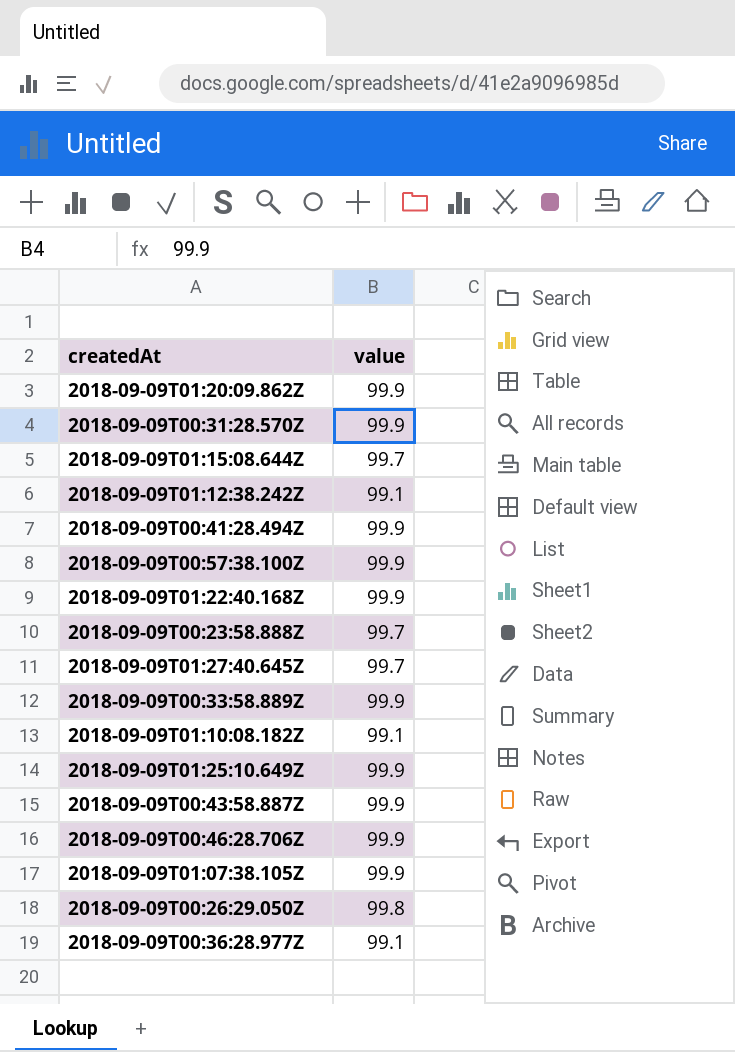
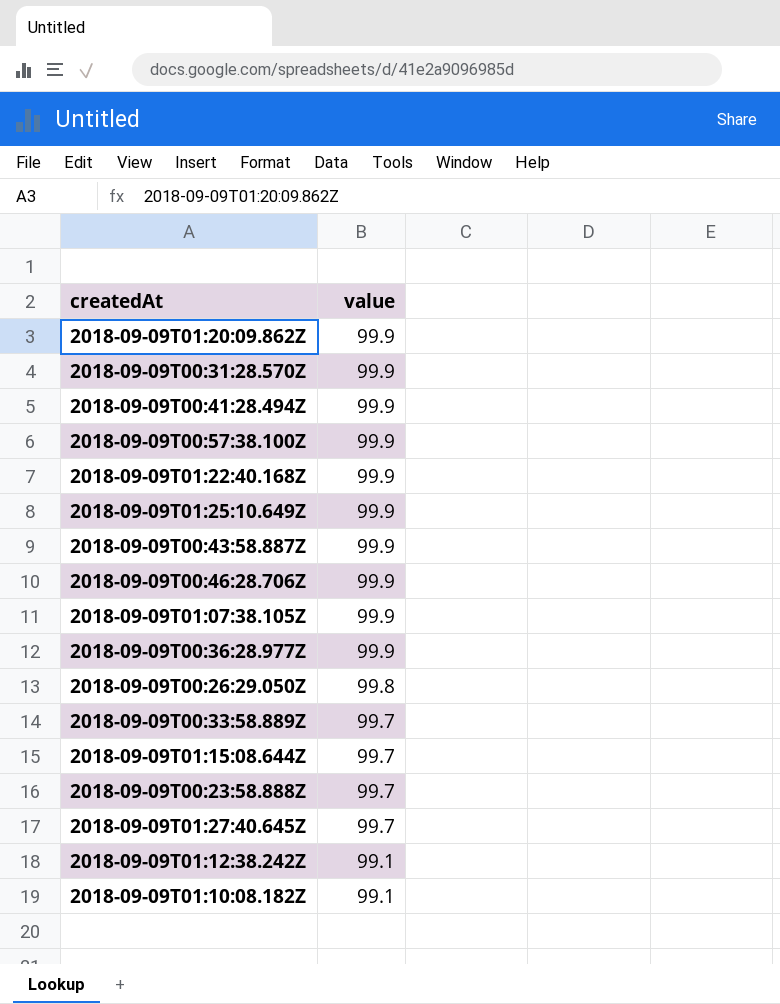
row order: none -> value descending
2018-09-09T00:36:28.977Z | value: 99.1 -> 99.9
2018-09-09T00:33:58.889Z | value: 99.9 -> 99.7

